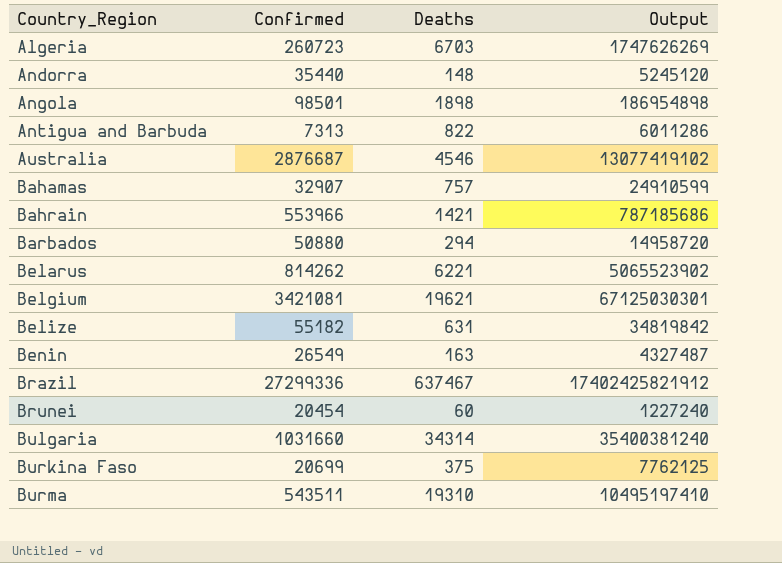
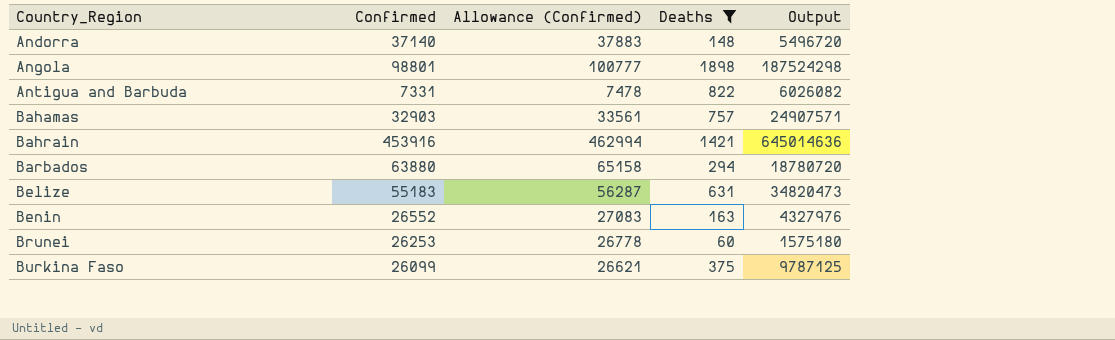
filter: none -> Deaths <= 1898
column Allowance (Confirmed) | formula: none -> [Confirmed] * 1.02
Andorra | Confirmed: 35440 -> 37140
Andorra | Output: 5245120 -> 5496720
Angola | Confirmed: 98501 -> 98801
Angola | Output: 186954898 -> 187524298
Antigua and Barbuda | Confirmed: 7313 -> 7331
Antigua and Barbuda | Output: 6011286 -> 6026082
Bahamas | Confirmed: 32907 -> 32903
Bahamas | Output: 24910599 -> 24907571
Bahrain | Confirmed: 553966 -> 453916
Bahrain | Output: 787185686 -> 645014636
Barbados | Confirmed: 50880 -> 63880
Barbados | Output: 14958720 -> 18780720
Belize | Confirmed: 55182 -> 55183
Belize | Output: 34819842 -> 34820473
Benin | Confirmed: 26549 -> 26552
Benin | Output: 4327487 -> 4327976
Brunei | Confirmed: 20454 -> 26253
Brunei | Output: 1227240 -> 1575180
Burkina Faso | Confirmed: 20699 -> 26099
Burkina Faso | Output: 7762125 -> 9787125

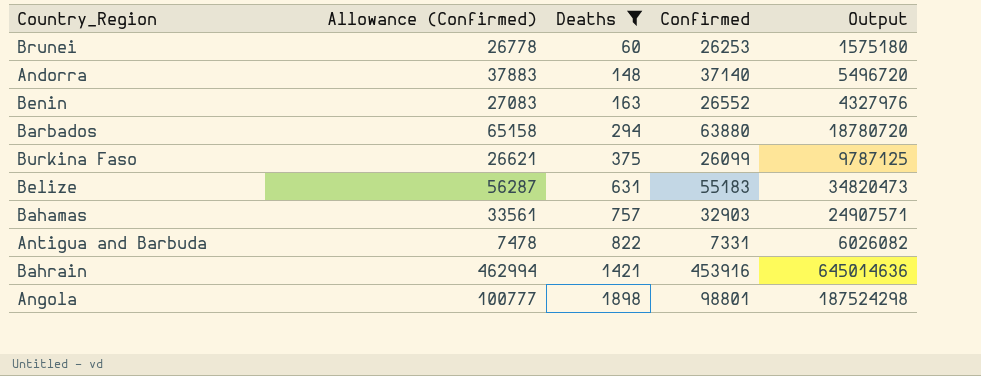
row order: Country_Region ascending -> Deaths ascending
column Confirmed | position: 2 -> 4

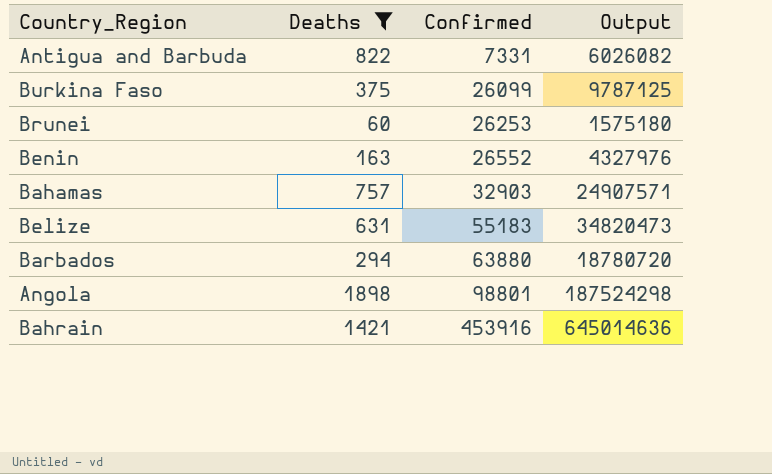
row order: Deaths ascending -> Confirmed ascending
column Allowance (Confirmed) | formula: [Confirmed] * 1.02 -> none
row Andorra: 37883 | 148 | 37140 | 5496720 -> none

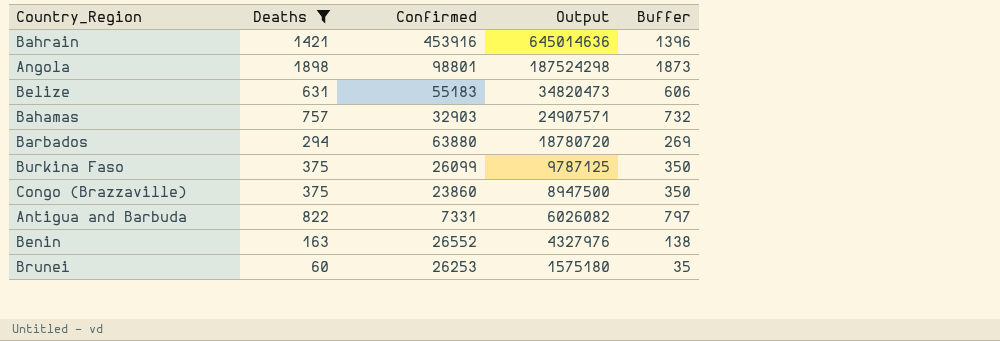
row order: Confirmed ascending -> Output descending
column Buffer | formula: none -> [Deaths] - 25
row Congo (Brazzaville): none -> 375 | 23860 | 8947500 | 350

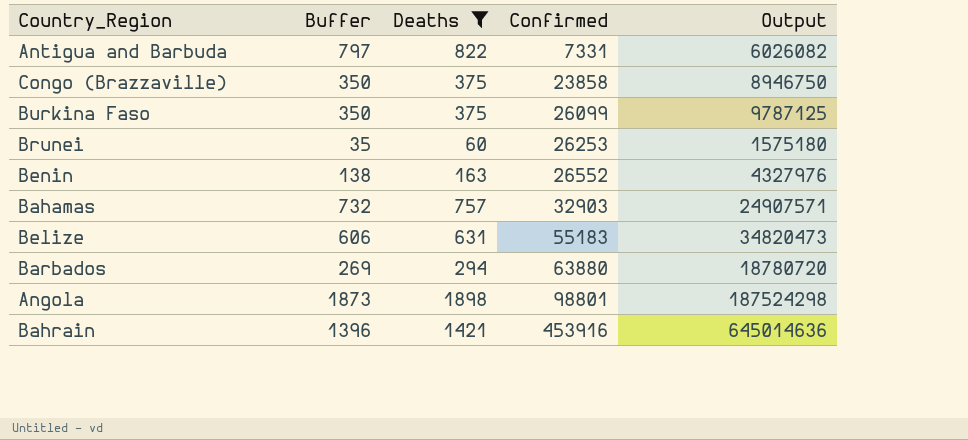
row order: Output descending -> Confirmed ascending
column Buffer | position: 5 -> 2
Congo (Brazzaville) | Confirmed: 23860 -> 23858
Congo (Brazzaville) | Output: 8947500 -> 8946750

